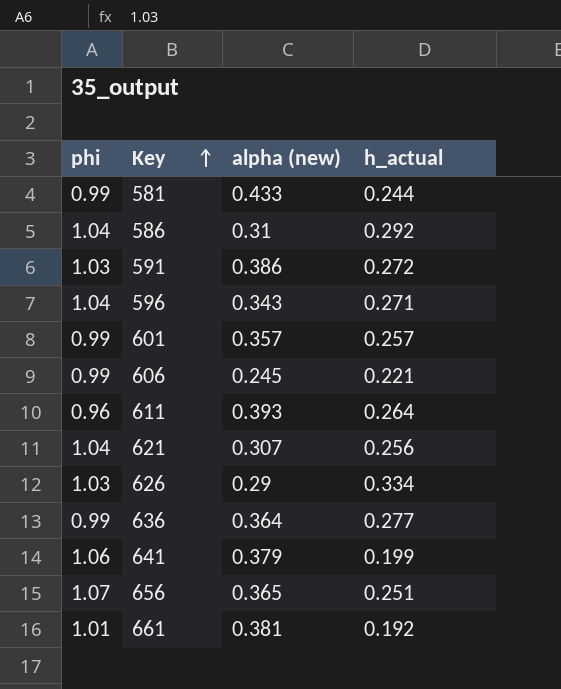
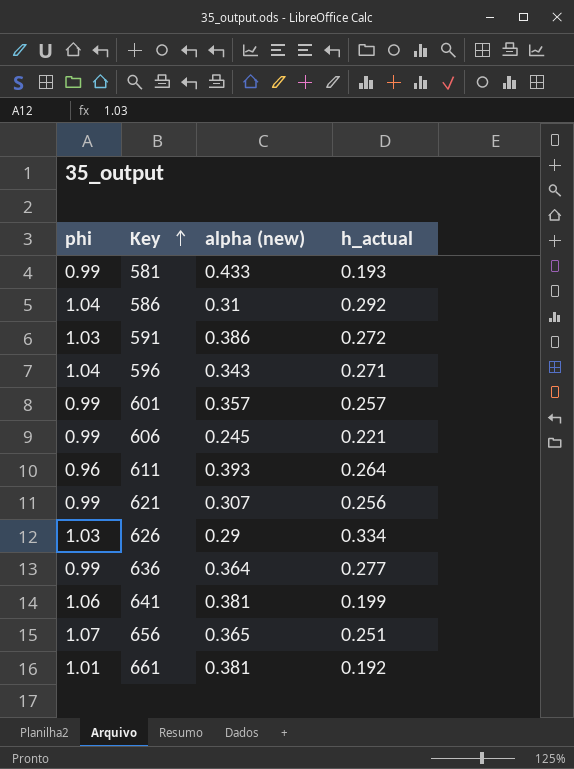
581 | h_actual: 0.244 -> 0.193
621 | phi: 1.04 -> 0.99
641 | alpha (new): 0.379 -> 0.381

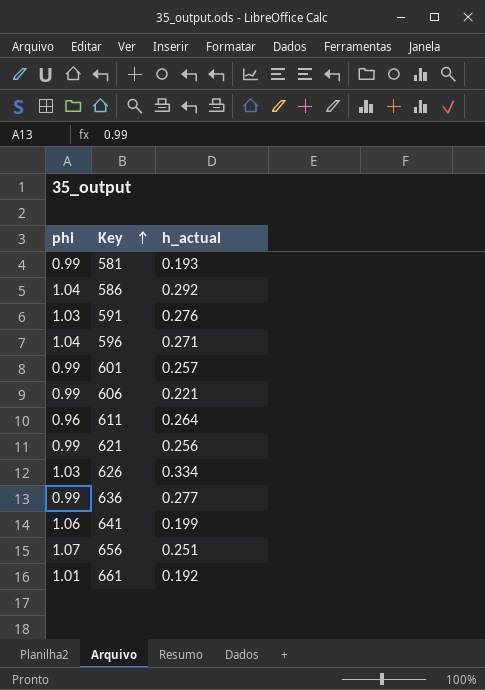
column alpha (new) | position: 3 -> none
591 | h_actual: 0.272 -> 0.276

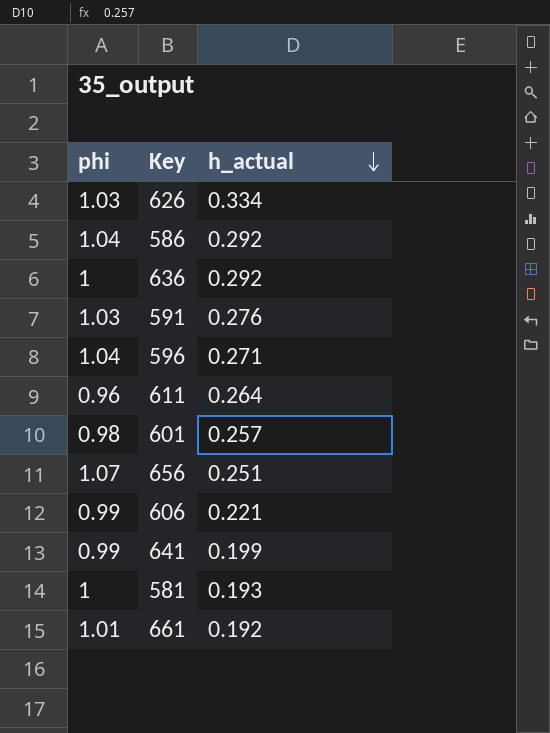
row order: Key ascending -> h_actual descending
row 621: 0.99 | 0.256 -> none
636 | phi: 0.99 -> 1
636 | h_actual: 0.277 -> 0.292
601 | phi: 0.99 -> 0.98
641 | phi: 1.06 -> 0.99
581 | phi: 0.99 -> 1

